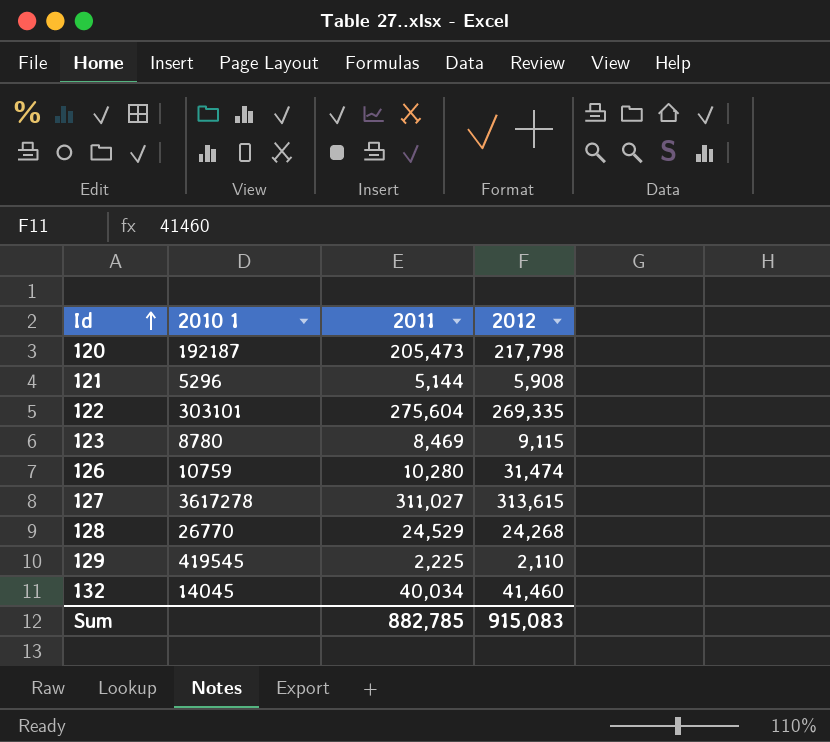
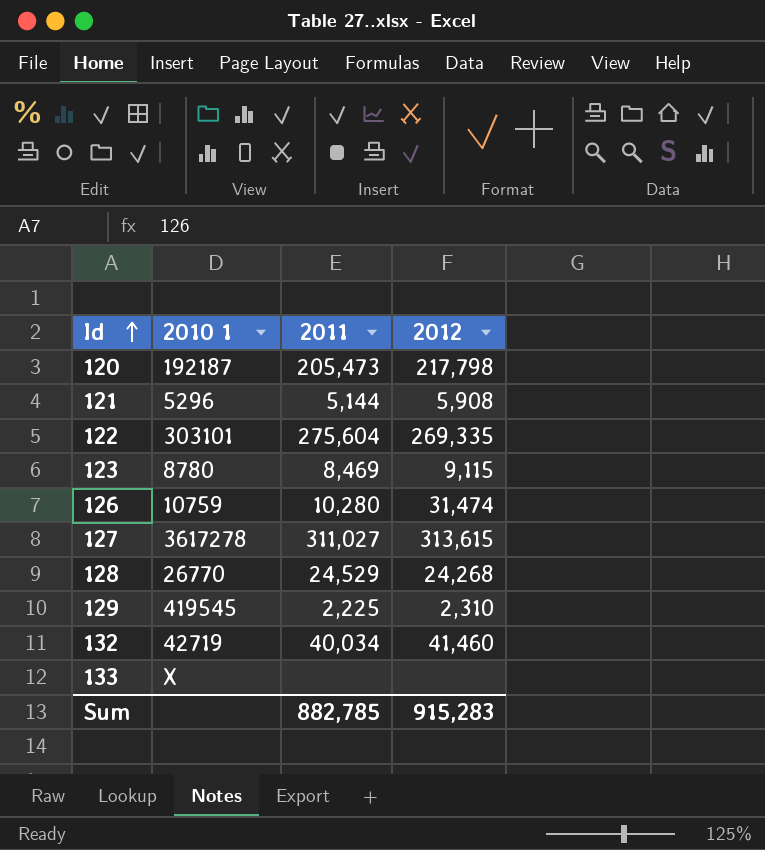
129 | 2012: 2,110 -> 2,310
132 | 2010 1: 14045 -> 42719
row 133: none -> X | none | none
Sum | 2012: 915,083 -> 915,283

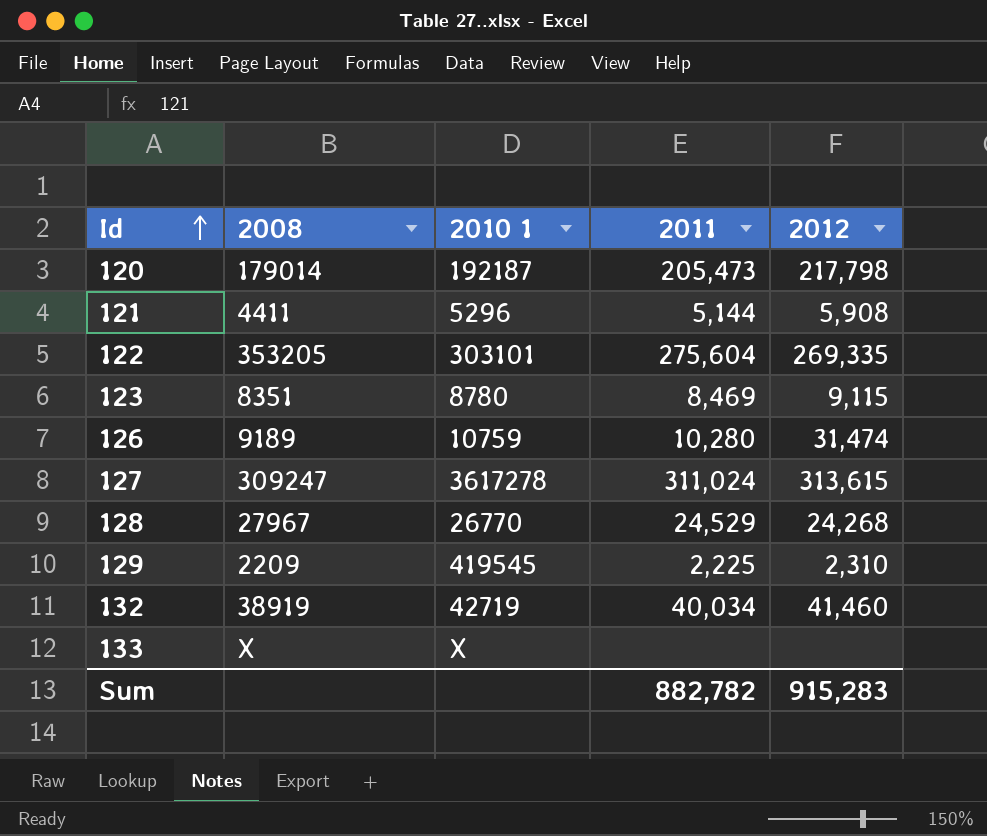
column 2008 | position: none -> 2
127 | 2011: 311,027 -> 311,024
Sum | 2011: 882,785 -> 882,782

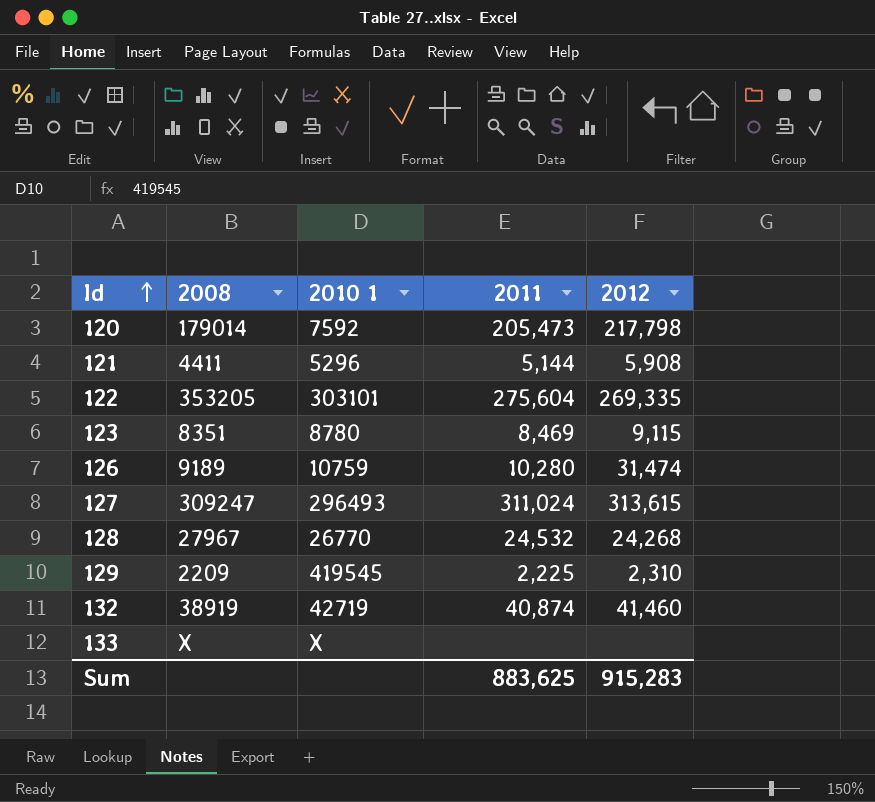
120 | 2010 1: 192187 -> 7592
127 | 2010 1: 3617278 -> 296493
128 | 2011: 24,529 -> 24,532
132 | 2011: 40,034 -> 40,874
Sum | 2011: 882,782 -> 883,625

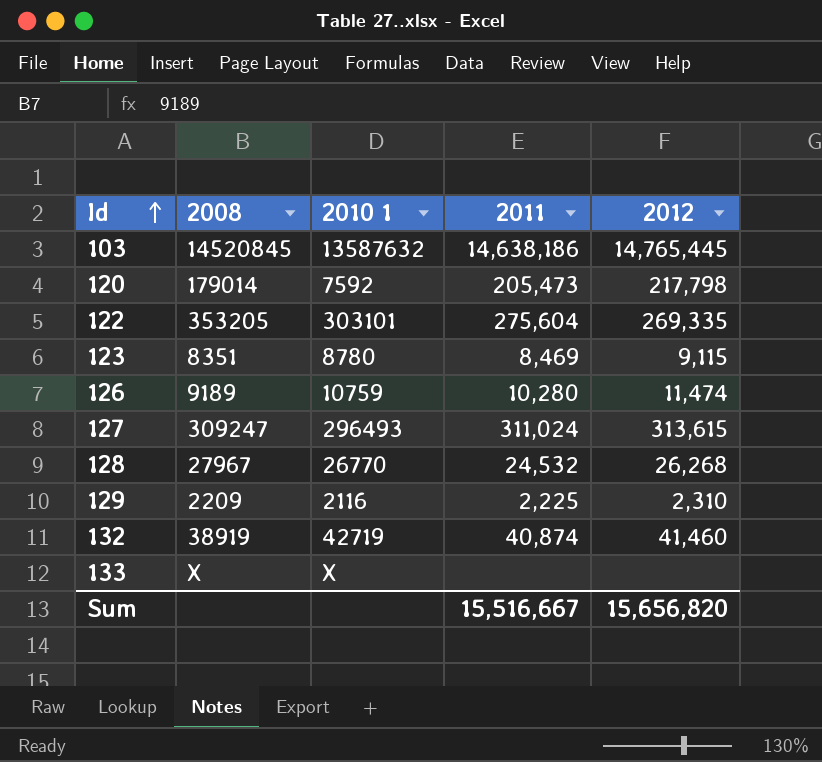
row 121: 4411 | 5296 | 5,144 | 5,908 -> none
row 103: none -> 14520845 | 13587632 | 14,638,186 | 14,765,445
126 | 2012: 31,474 -> 11,474
128 | 2012: 24,268 -> 26,268
129 | 2010 1: 419545 -> 2116
Sum | 2011: 883,625 -> 15,516,667
Sum | 2012: 915,283 -> 15,656,820

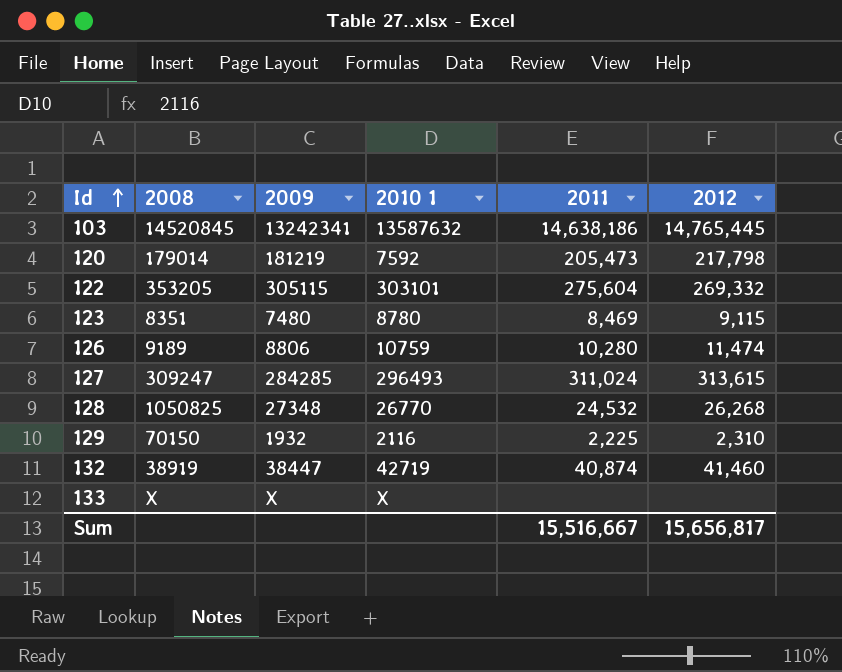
column 2009 | position: none -> 3
122 | 2012: 269,335 -> 269,332
128 | 2008: 27967 -> 1050825
129 | 2008: 2209 -> 70150
Sum | 2012: 15,656,820 -> 15,656,817

